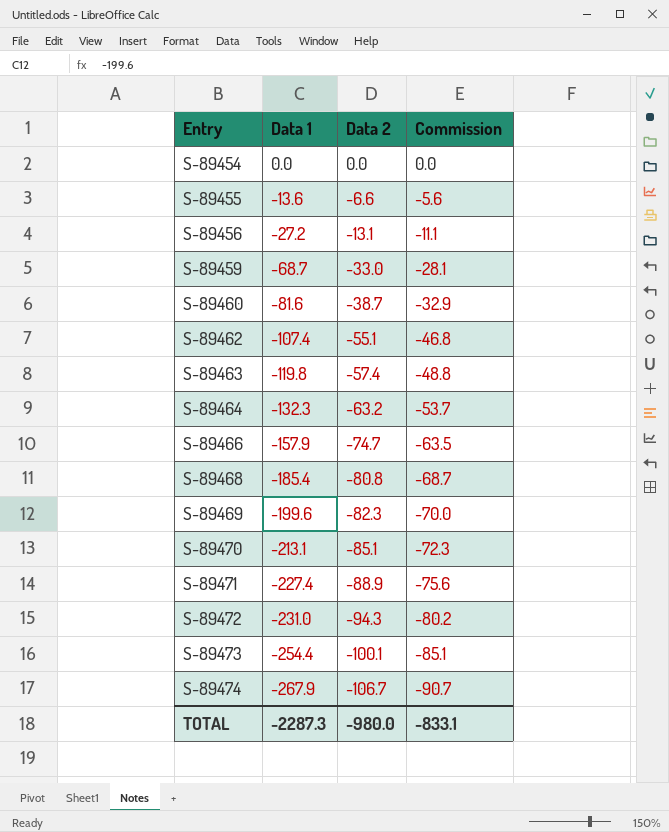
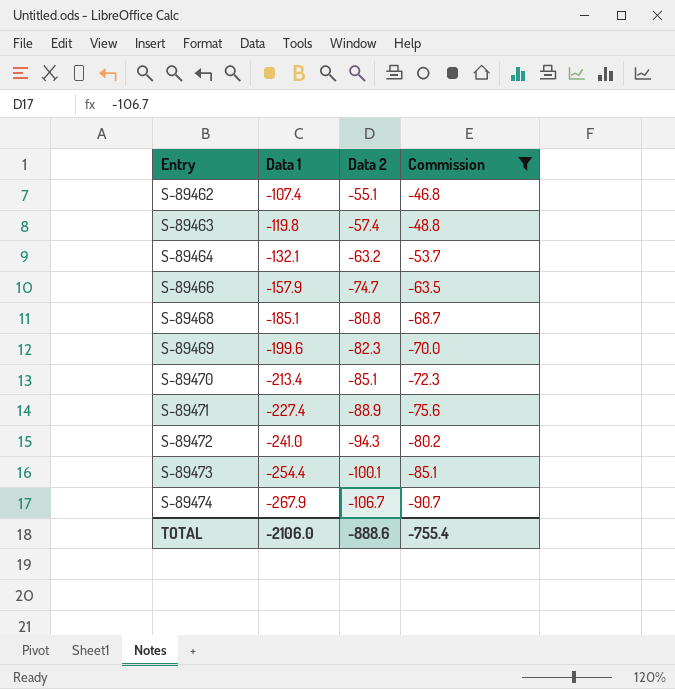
filter: none -> Commission <= -46.8
S-89464 | Data 1: -132.3 -> -132.1
S-89468 | Data 1: -185.4 -> -185.1
S-89470 | Data 1: -213.1 -> -213.4
S-89472 | Data 1: -231.0 -> -241.0
TOTAL | Data 1: -2287.3 -> -2106.0
TOTAL | Data 2: -980.0 -> -888.6
TOTAL | Commission: -833.1 -> -755.4

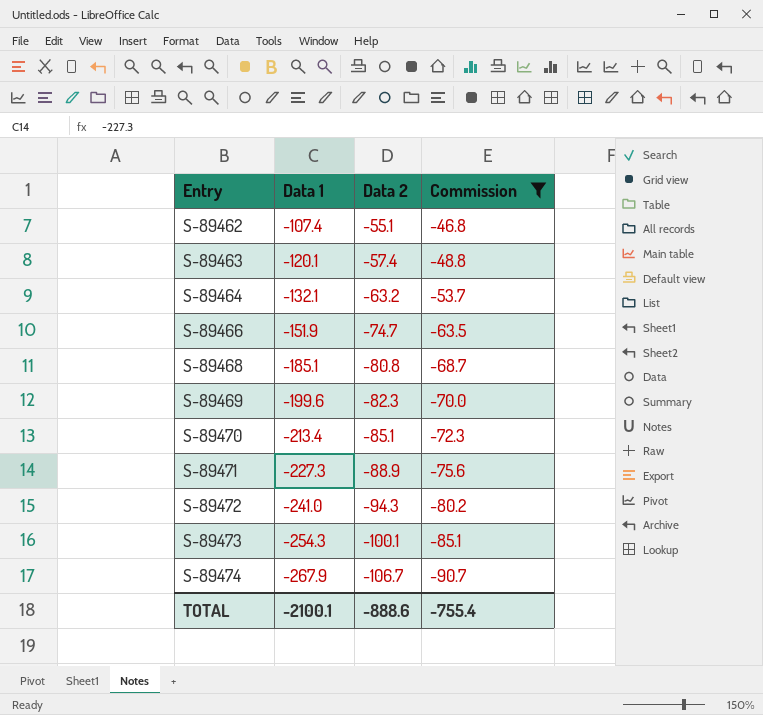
S-89463 | Data 1: -119.8 -> -120.1
S-89466 | Data 1: -157.9 -> -151.9
S-89471 | Data 1: -227.4 -> -227.3
S-89473 | Data 1: -254.4 -> -254.3
TOTAL | Data 1: -2106.0 -> -2100.1

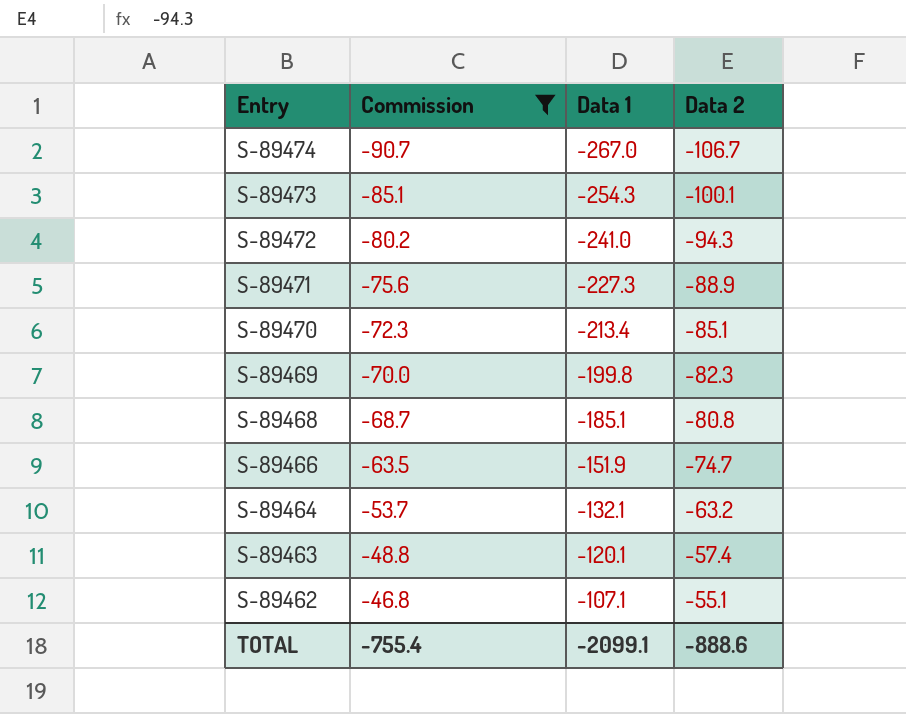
row order: Entry ascending -> Entry descending
column Commission | position: 4 -> 2
S-89474 | Data 1: -267.9 -> -267.0
S-89469 | Data 1: -199.6 -> -199.8
S-89462 | Data 1: -107.4 -> -107.1
TOTAL | Data 1: -2100.1 -> -2099.1

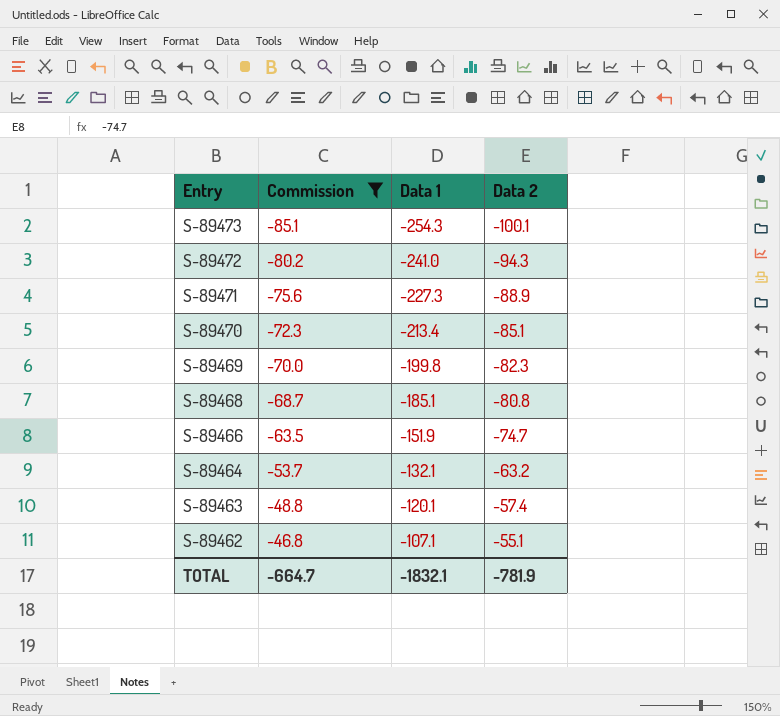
row S-89474: -90.7 | -267.0 | -106.7 -> none
TOTAL | Commission: -755.4 -> -664.7
TOTAL | Data 1: -2099.1 -> -1832.1
TOTAL | Data 2: -888.6 -> -781.9

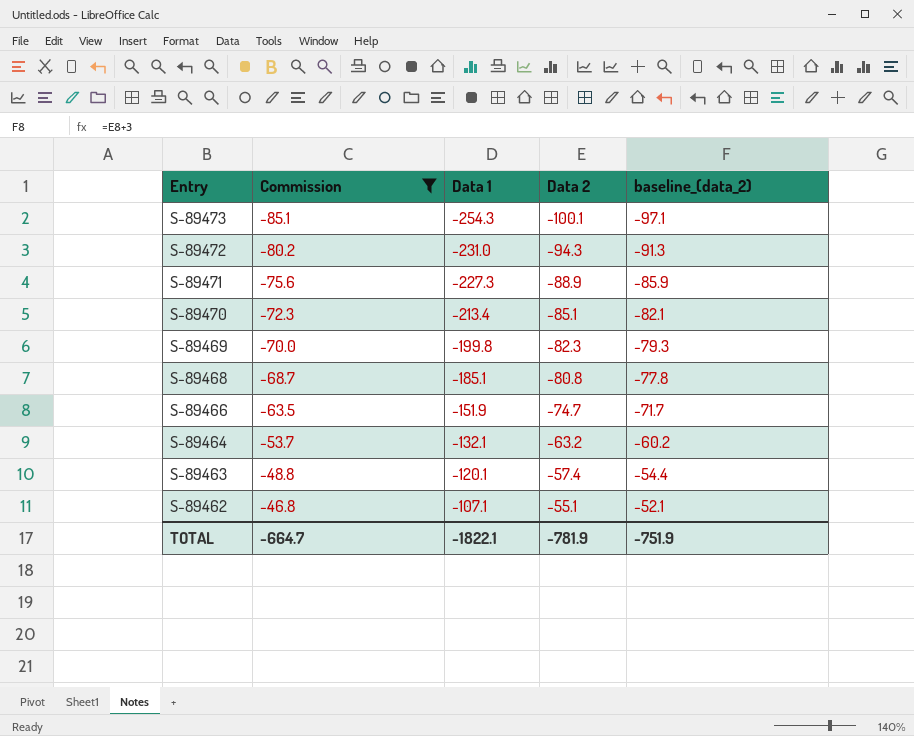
column baseline_(data_2) | formula: none -> [Data 2] + 3
S-89472 | Data 1: -241.0 -> -231.0
TOTAL | Data 1: -1832.1 -> -1822.1

